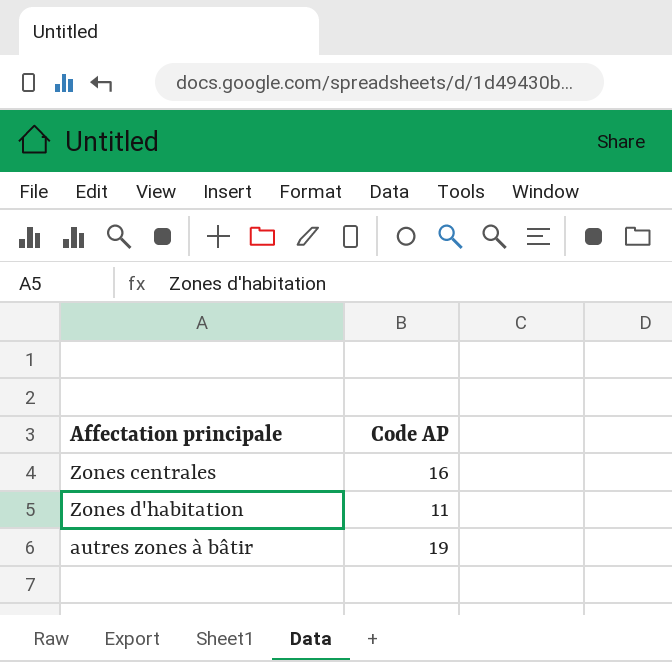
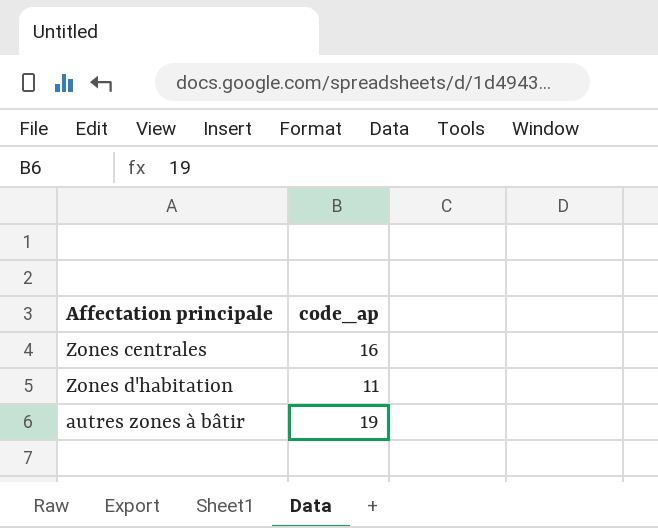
column name: Code AP -> code_ap

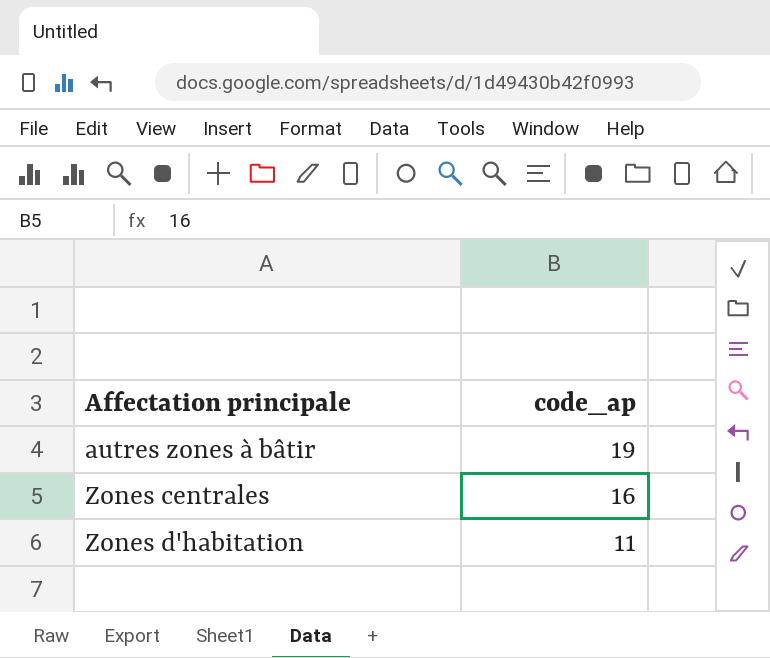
row order: none -> Affectation principale ascending

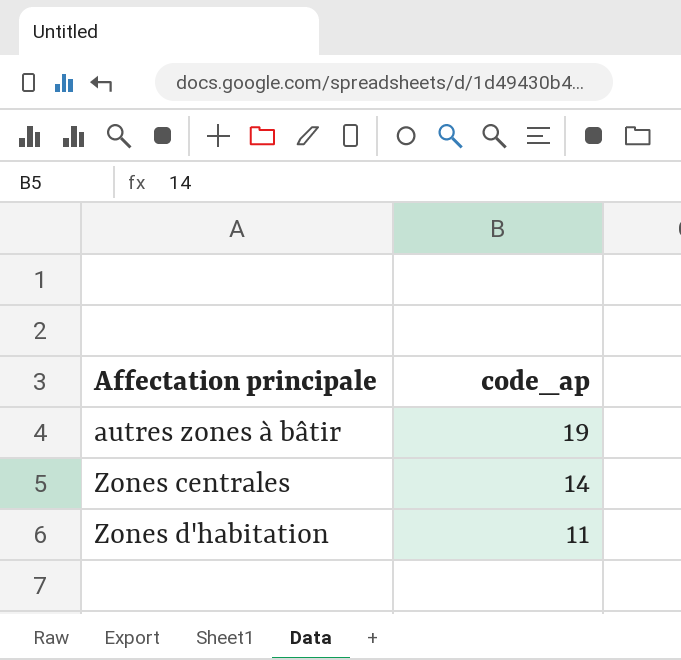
Zones centrales | code_ap: 16 -> 14

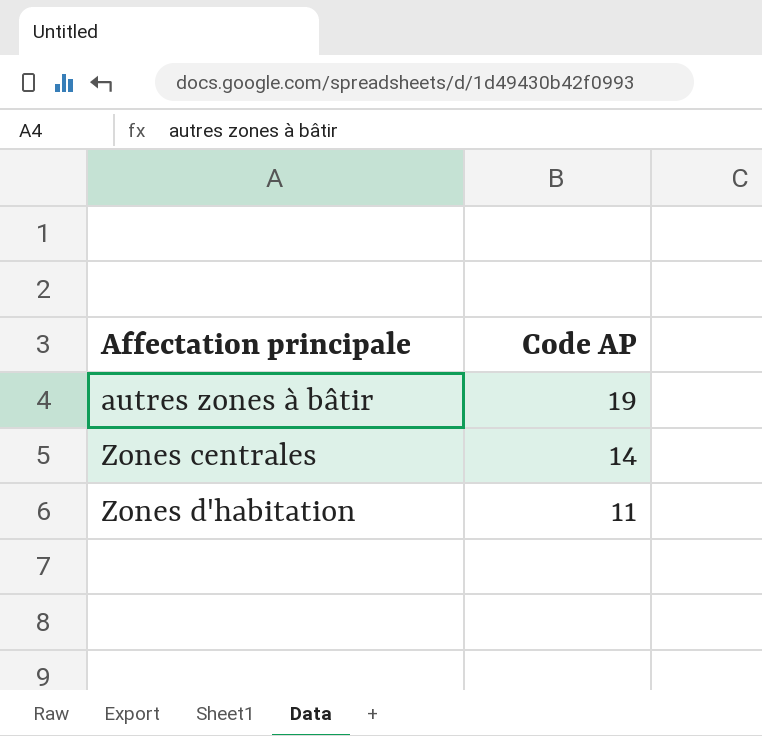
column name: code_ap -> Code AP

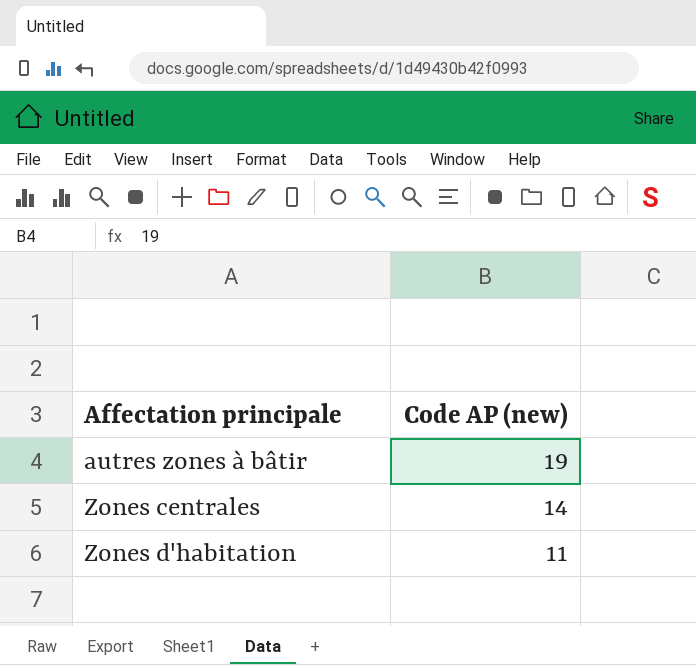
column name: Code AP -> Code AP (new)

